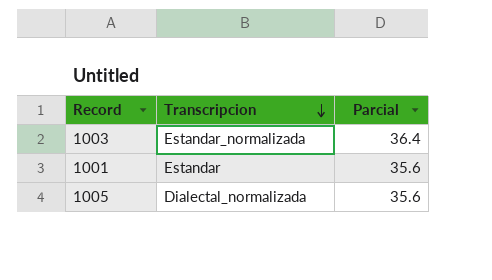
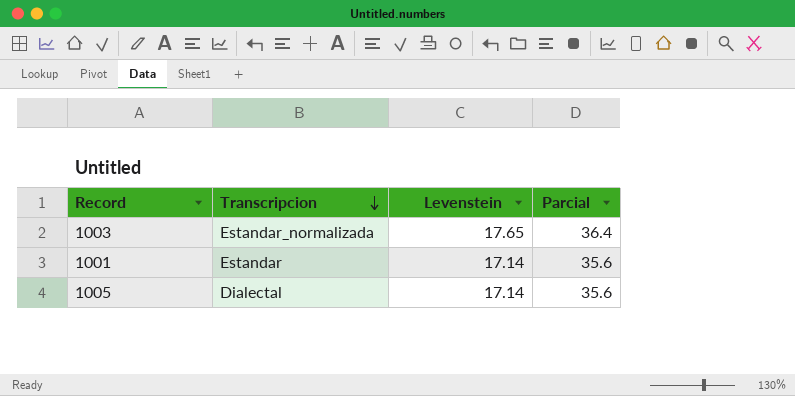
column Levenstein | position: none -> 3
1005 | Transcripcion: Dialectal_normalizada -> Dialectal

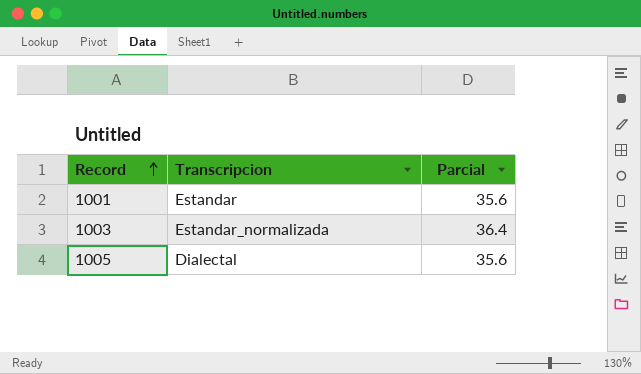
row order: Transcripcion descending -> Record ascending
column Levenstein | position: 3 -> none

